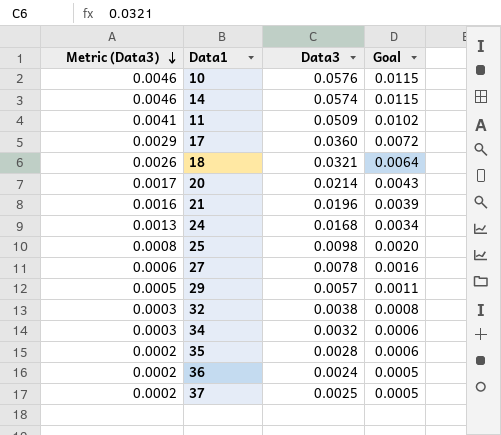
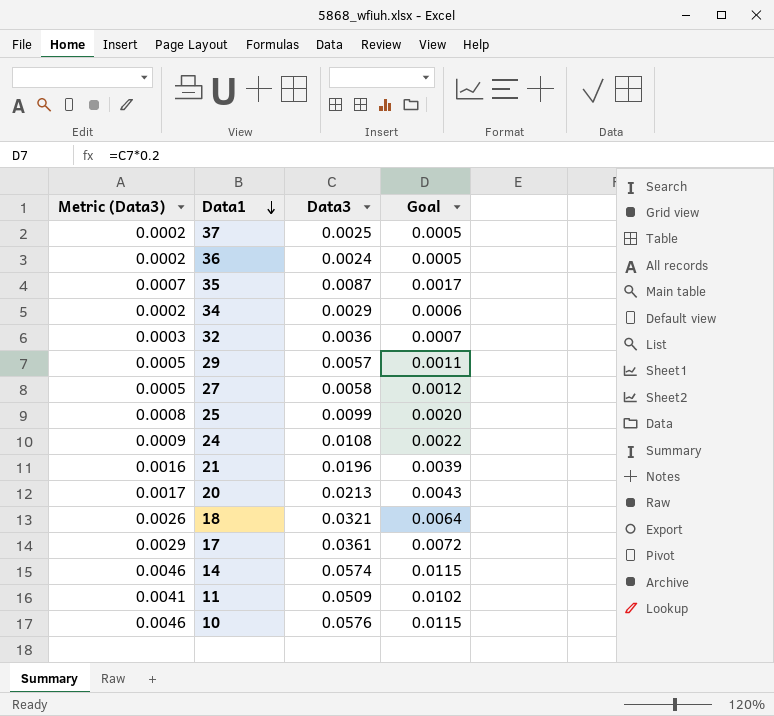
row order: Metric (Data3) descending -> Data1 descending
35 | Metric (Data3): 0.0002 -> 0.0007
35 | Data3: 0.0028 -> 0.0087
35 | Goal: 0.0006 -> 0.0017
34 | Metric (Data3): 0.0003 -> 0.0002
34 | Data3: 0.0032 -> 0.0029
32 | Data3: 0.0038 -> 0.0036
32 | Goal: 0.0008 -> 0.0007
27 | Metric (Data3): 0.0006 -> 0.0005
27 | Data3: 0.0078 -> 0.0058
27 | Goal: 0.0016 -> 0.0012
25 | Data3: 0.0098 -> 0.0099
24 | Metric (Data3): 0.0013 -> 0.0009
24 | Data3: 0.0168 -> 0.0108
24 | Goal: 0.0034 -> 0.0022
20 | Data3: 0.0214 -> 0.0213
17 | Data3: 0.0360 -> 0.0361

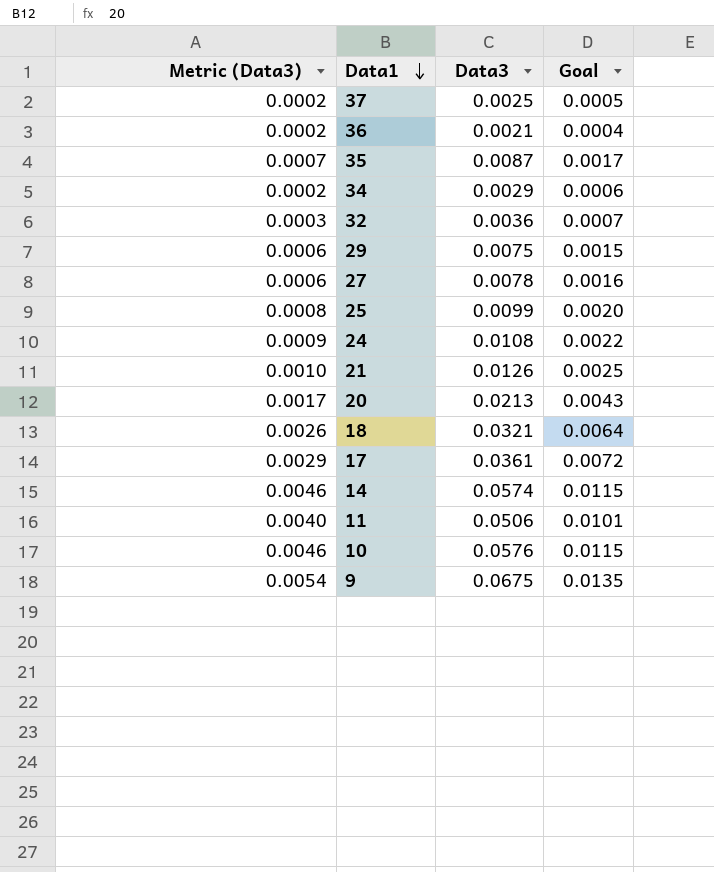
36 | Data3: 0.0024 -> 0.0021
36 | Goal: 0.0005 -> 0.0004
29 | Metric (Data3): 0.0005 -> 0.0006
29 | Data3: 0.0057 -> 0.0075
29 | Goal: 0.0011 -> 0.0015
27 | Metric (Data3): 0.0005 -> 0.0006
27 | Data3: 0.0058 -> 0.0078
27 | Goal: 0.0012 -> 0.0016
21 | Metric (Data3): 0.0016 -> 0.0010
21 | Data3: 0.0196 -> 0.0126
21 | Goal: 0.0039 -> 0.0025
11 | Metric (Data3): 0.0041 -> 0.0040
11 | Data3: 0.0509 -> 0.0506
11 | Goal: 0.0102 -> 0.0101
row 9: none -> 0.0054 | 0.0675 | 0.0135

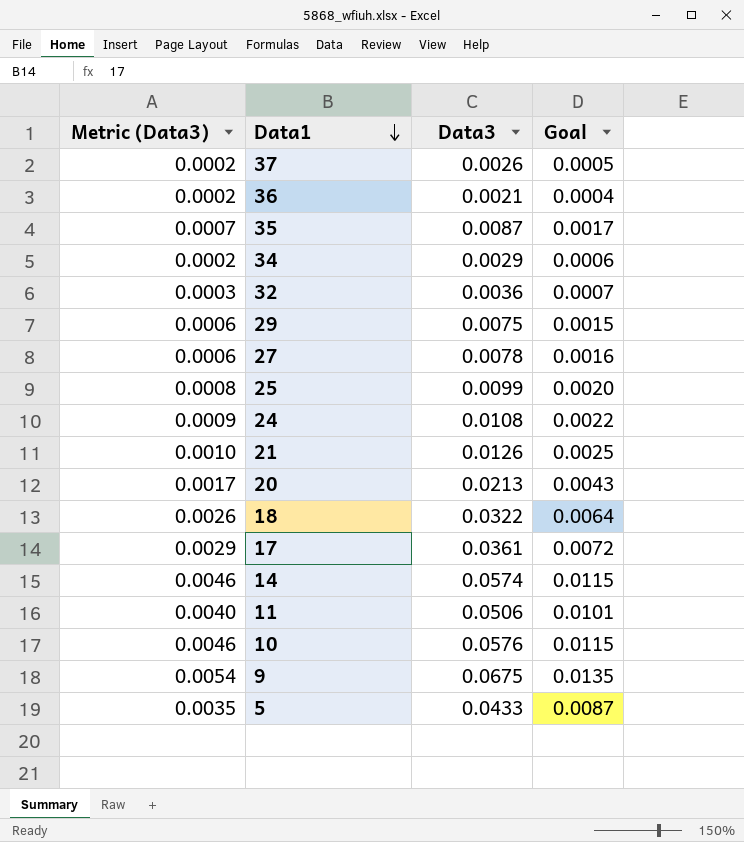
37 | Data3: 0.0025 -> 0.0026
18 | Data3: 0.0321 -> 0.0322
row 5: none -> 0.0035 | 0.0433 | 0.0087

